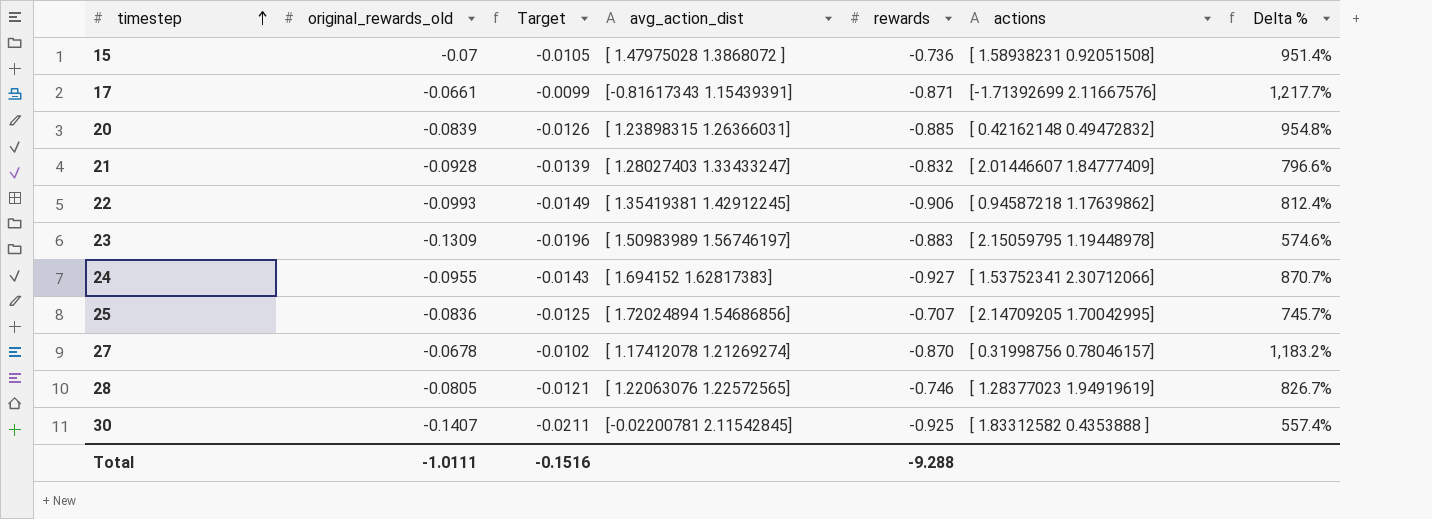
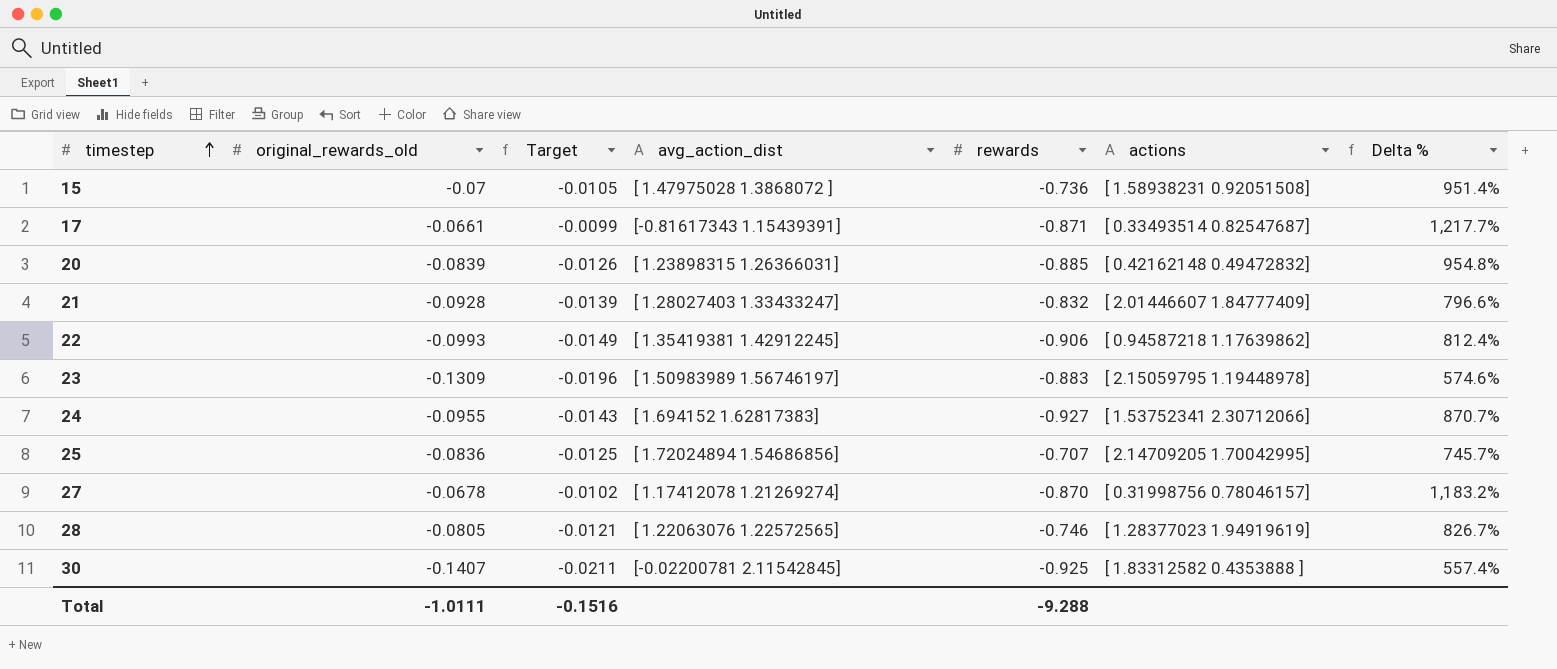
17 | actions: [-1.71392699 2.11667576] -> [ 0.33493514 0.82547687]

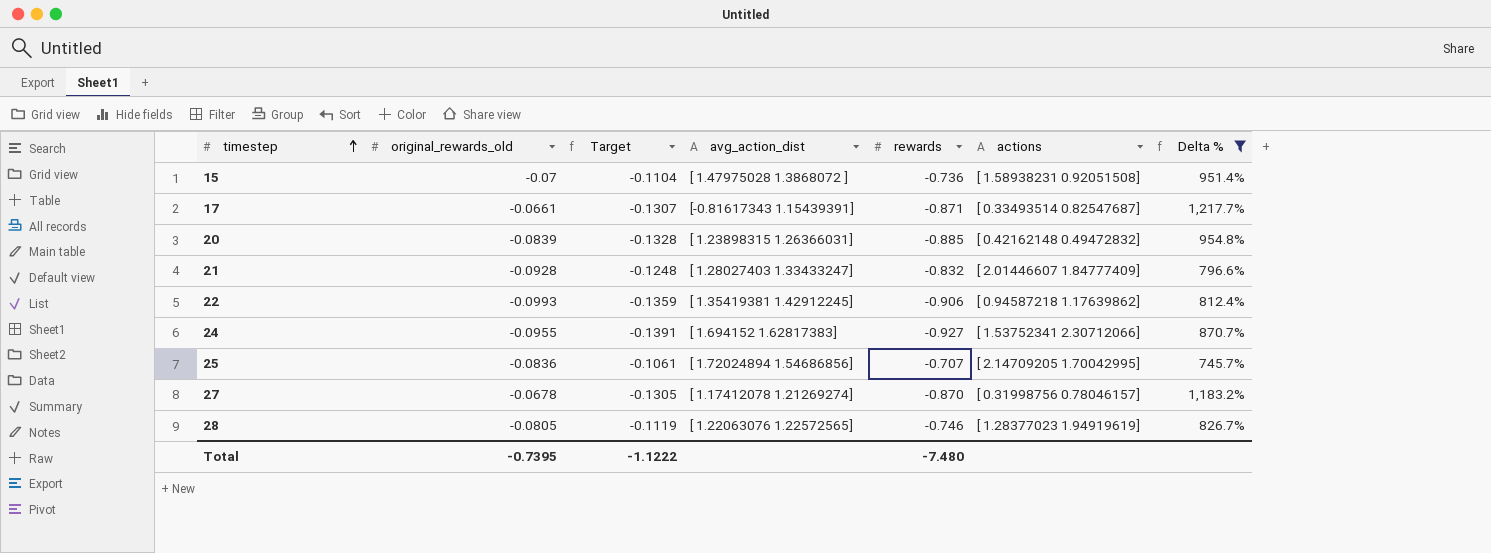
filter: none -> Delta % >= 745.7%
column Target | formula: [original_rewards_old] * 0.15 -> [rewards] * 0.15
Total | original_rewards_old: -1.0111 -> -0.7395
Total | Target: -0.1516 -> -1.1222
Total | rewards: -9.288 -> -7.480

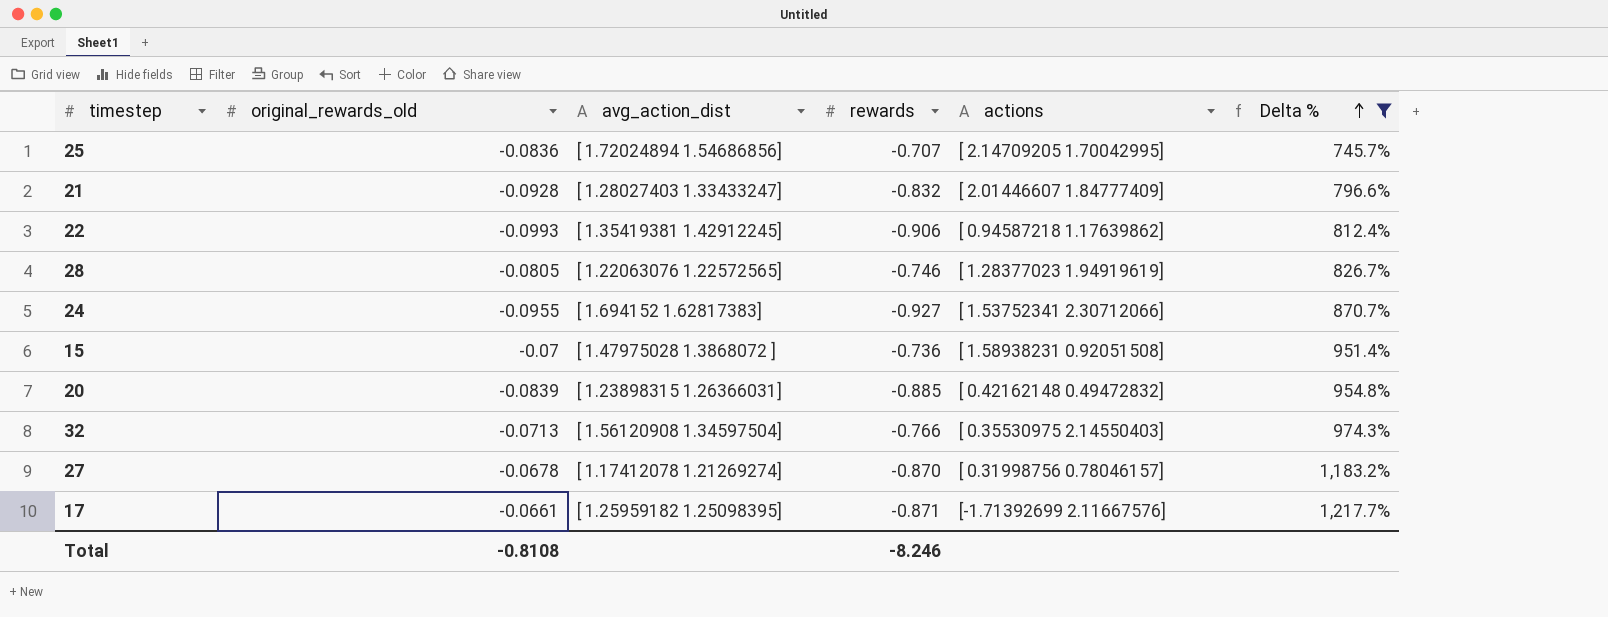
row order: timestep ascending -> Delta % ascending
column Target | formula: [rewards] * 0.15 -> none
row 32: none -> -0.0713 | [ 1.56120908 1.34597504] | -0.766 | [ 0.35530975 2.14550403] | 974.3%
17 | avg_action_dist: [-0.81617343 1.15439391] -> [ 1.25959182 1.25098395]
17 | actions: [ 0.33493514 0.82547687] -> [-1.71392699 2.11667576]
Total | original_rewards_old: -0.7395 -> -0.8108
Total | rewards: -7.480 -> -8.246

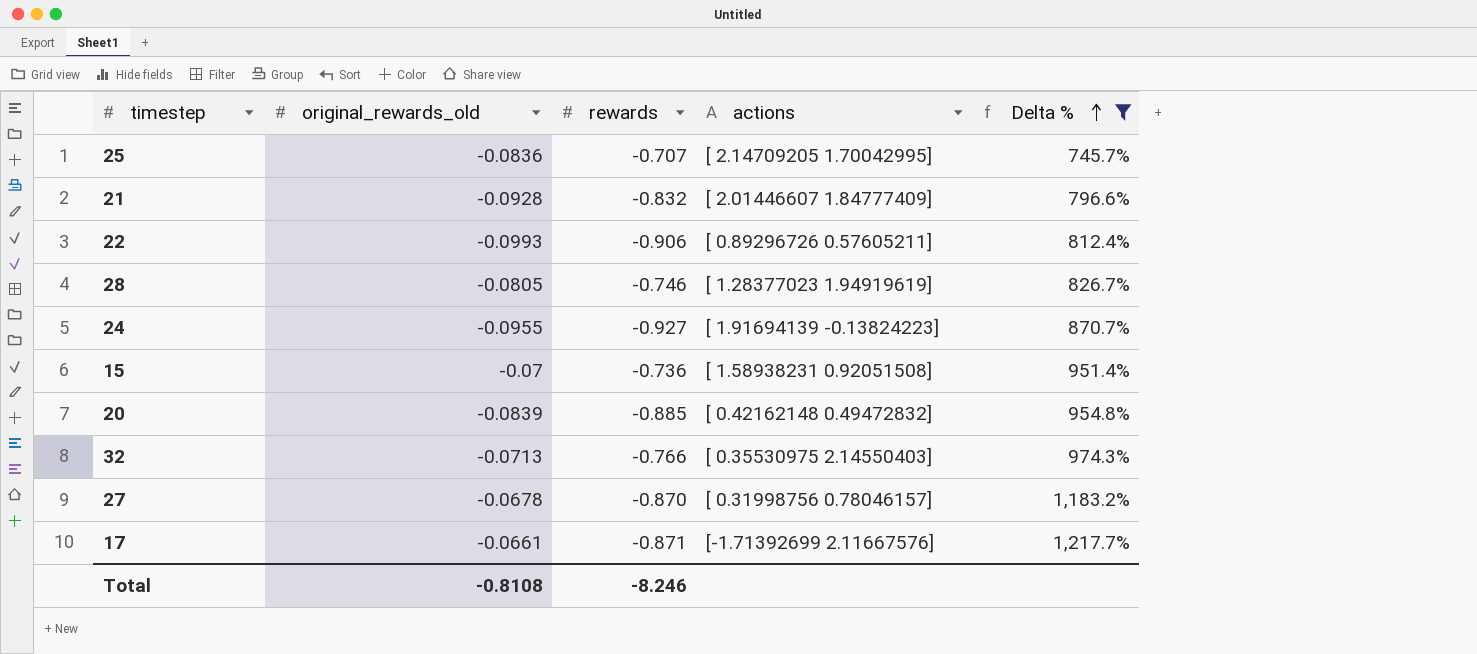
column avg_action_dist | position: 3 -> none
22 | actions: [ 0.94587218 1.17639862] -> [ 0.89296726 0.57605211]
24 | actions: [ 1.53752341 2.30712066] -> [ 1.91694139 -0.13824223]

